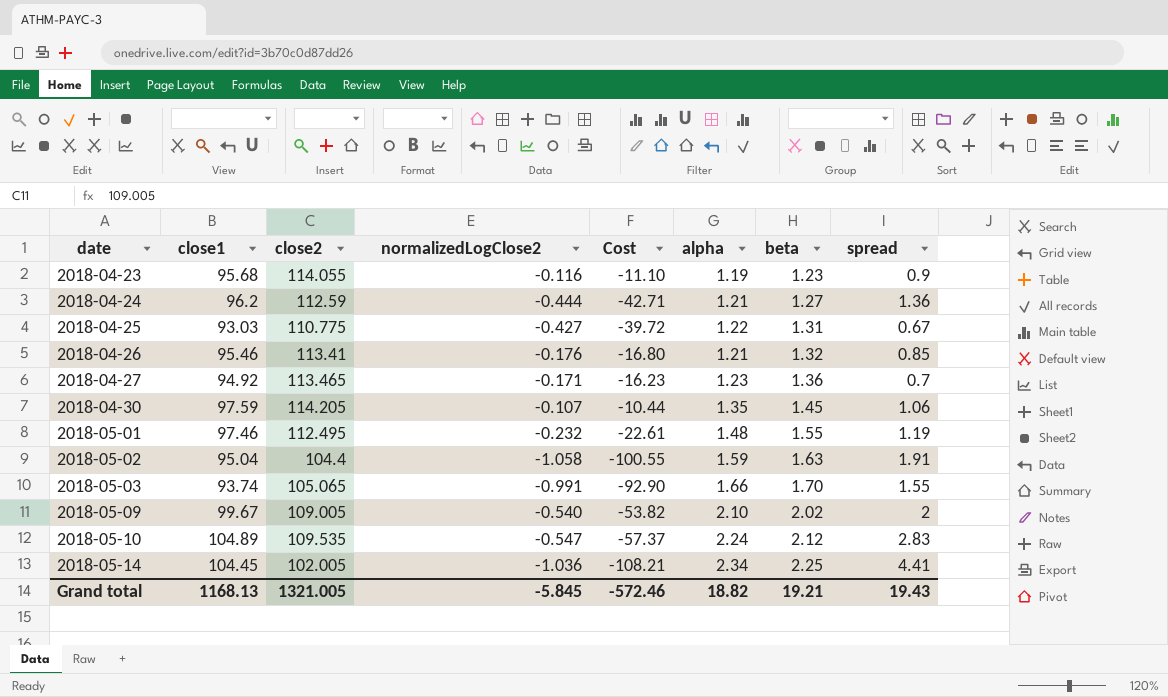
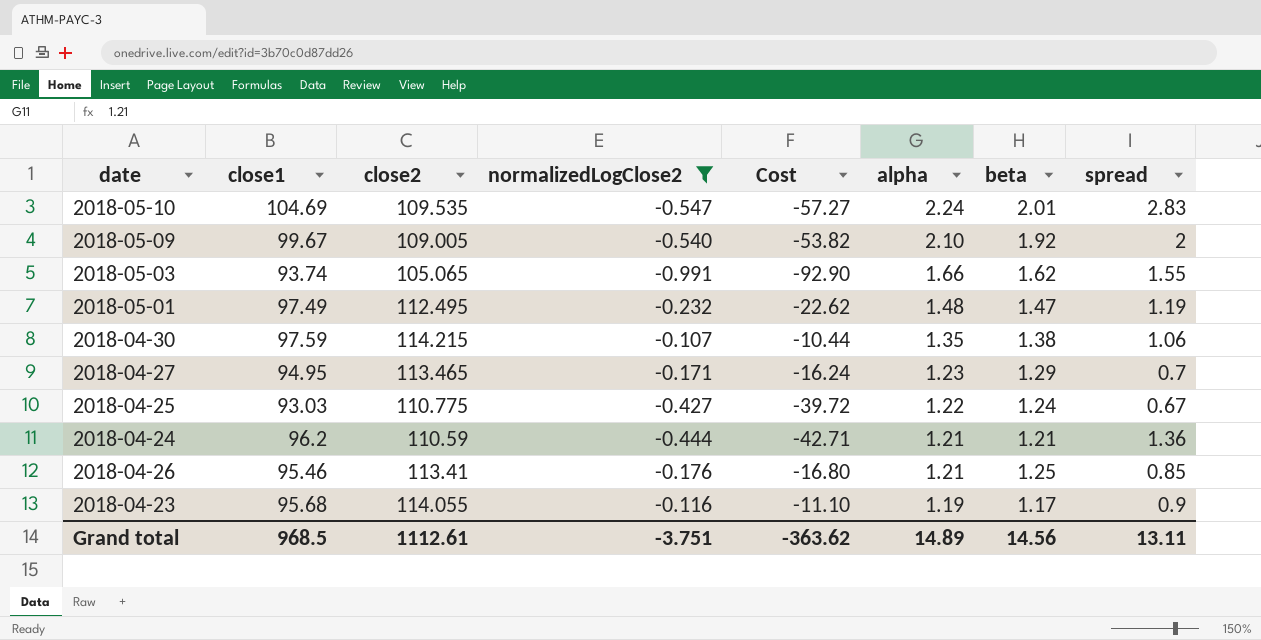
filter: none -> normalizedLogClose2 >= -0.991
row order: date ascending -> alpha descending
2018-05-10 | close1: 104.89 -> 104.69
2018-05-10 | Cost: -57.37 -> -57.27
2018-05-10 | beta: 2.12 -> 2.01
2018-05-09 | beta: 2.02 -> 1.92
2018-05-03 | beta: 1.70 -> 1.62
2018-05-01 | close1: 97.46 -> 97.49
2018-05-01 | Cost: -22.61 -> -22.62
2018-05-01 | beta: 1.55 -> 1.47
2018-04-30 | close2: 114.205 -> 114.215
2018-04-30 | beta: 1.45 -> 1.38
2018-04-27 | close1: 94.92 -> 94.95
2018-04-27 | Cost: -16.23 -> -16.24
2018-04-27 | beta: 1.36 -> 1.29
2018-04-25 | beta: 1.31 -> 1.24
2018-04-24 | close2: 112.59 -> 110.59
2018-04-24 | beta: 1.27 -> 1.21
2018-04-26 | beta: 1.32 -> 1.25
2018-04-23 | beta: 1.23 -> 1.17
Grand total | close1: 1168.13 -> 968.5
Grand total | close2: 1321.005 -> 1112.61
Grand total | normalizedLogClose2: -5.845 -> -3.751
Grand total | Cost: -572.46 -> -363.62
Grand total | alpha: 18.82 -> 14.89
Grand total | beta: 19.21 -> 14.56
Grand total | spread: 19.43 -> 13.11

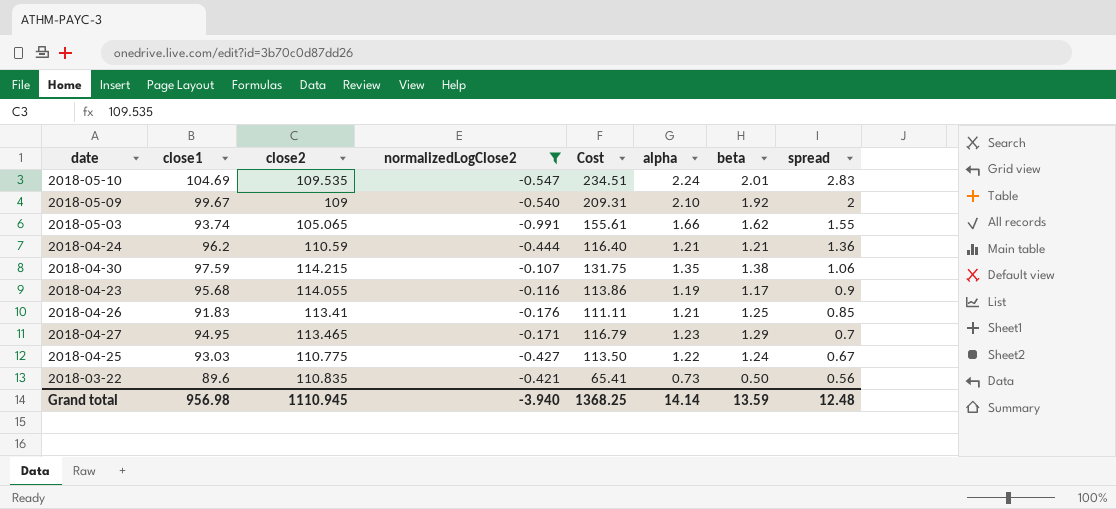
row order: alpha descending -> spread descending
column Cost | formula: [close1] * [normalizedLogClose2] -> [close1] * [alpha]
row 2018-05-01: 97.49 | 112.495 | -0.232 | -22.62 | 1.48 | 1.47 | 1.19 -> none
2018-05-09 | close2: 109.005 -> 109
2018-04-26 | close1: 95.46 -> 91.83
row 2018-03-22: none -> 89.6 | 110.835 | -0.421 | 65.41 | 0.73 | 0.50 | 0.56
Grand total | close1: 968.5 -> 956.98
Grand total | close2: 1112.61 -> 1110.945
Grand total | normalizedLogClose2: -3.751 -> -3.940
Grand total | Cost: -363.62 -> 1368.25
Grand total | alpha: 14.89 -> 14.14
Grand total | beta: 14.56 -> 13.59
Grand total | spread: 13.11 -> 12.48

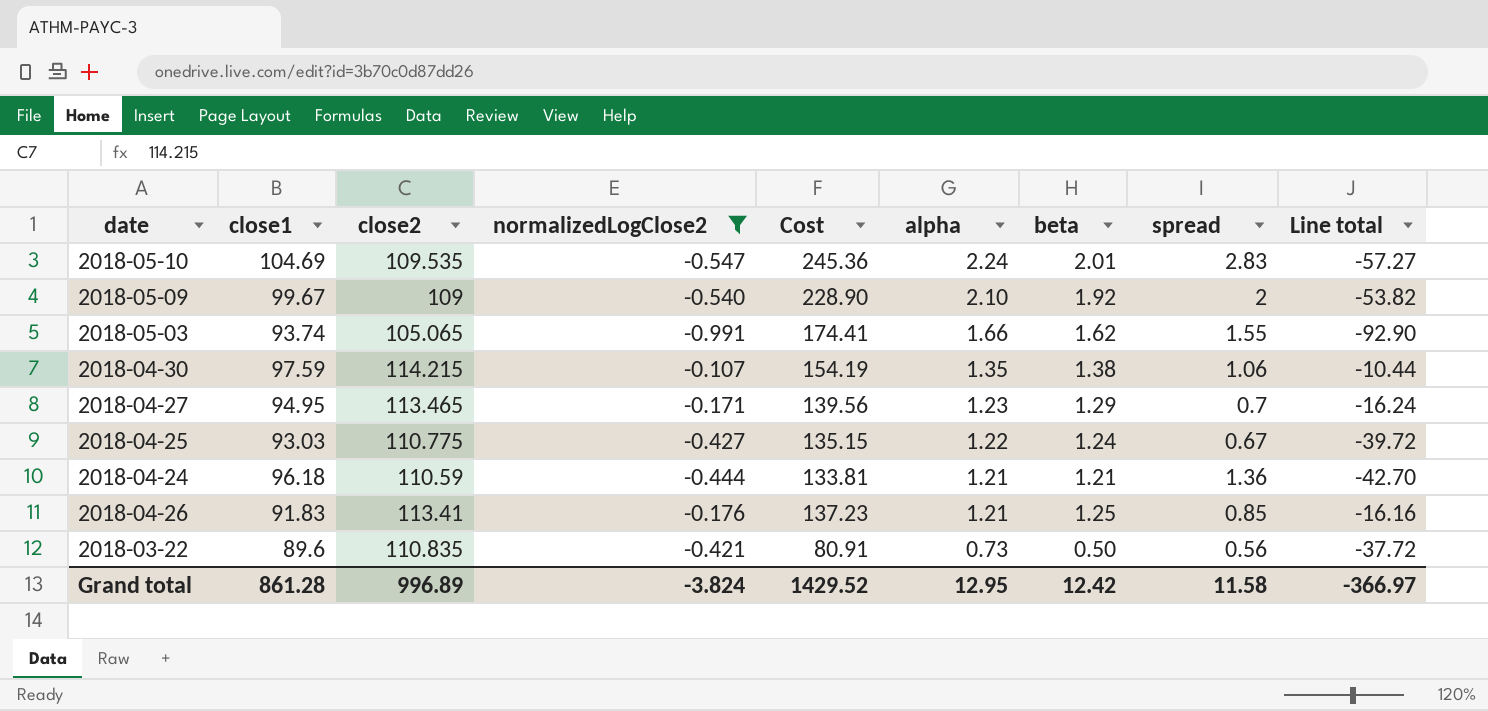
row order: spread descending -> alpha descending
column Cost | formula: [close1] * [alpha] -> [close2] * [alpha]
column Line total | formula: none -> [close1] * [normalizedLogClose2]
row 2018-04-23: 95.68 | 114.055 | -0.116 | 113.86 | 1.19 | 1.17 | 0.9 -> none
2018-04-24 | close1: 96.2 -> 96.18
Grand total | close1: 956.98 -> 861.28
Grand total | close2: 1110.945 -> 996.89
Grand total | normalizedLogClose2: -3.940 -> -3.824
Grand total | Cost: 1368.25 -> 1429.52
Grand total | alpha: 14.14 -> 12.95
Grand total | beta: 13.59 -> 12.42
Grand total | spread: 12.48 -> 11.58

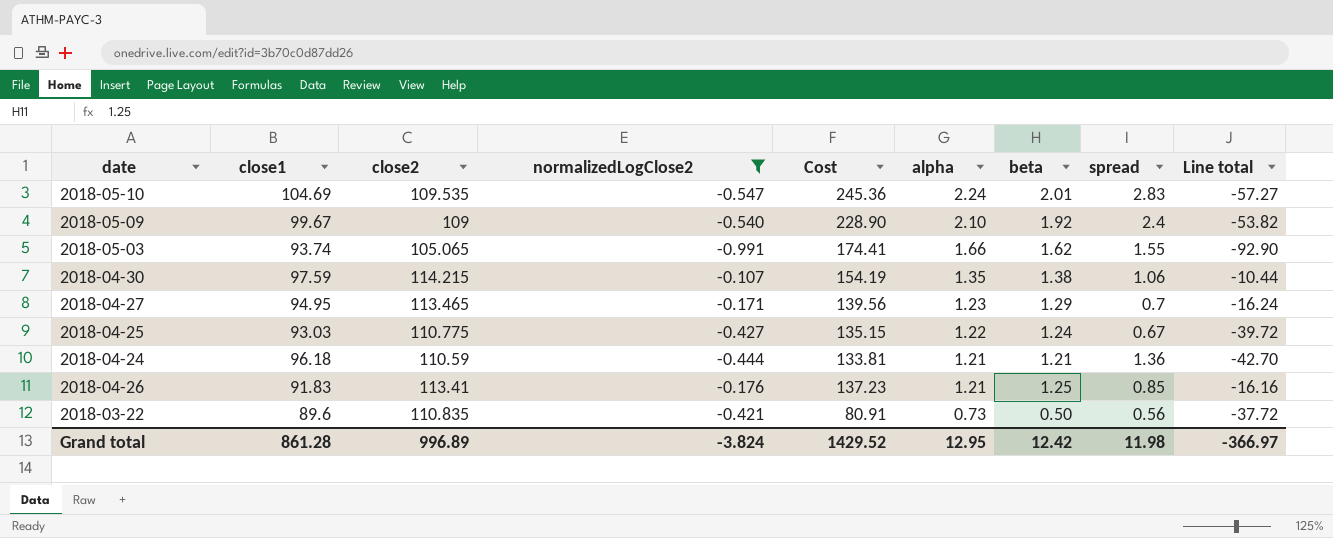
2018-05-09 | spread: 2 -> 2.4
Grand total | spread: 11.58 -> 11.98

